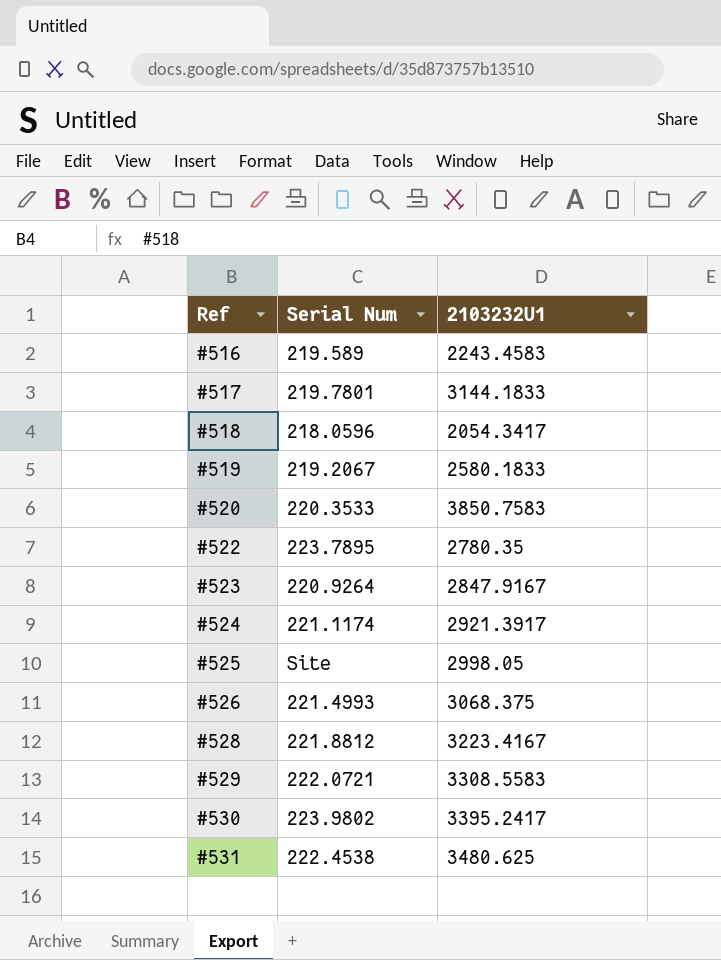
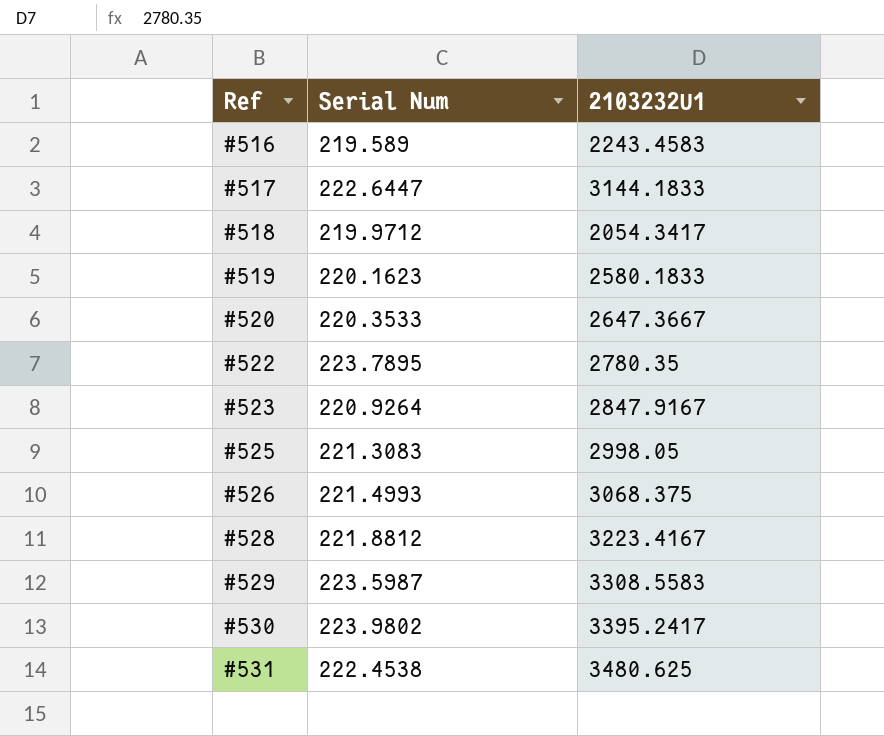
row #524: 221.1174 | 2921.3917 -> none
#517 | Serial Num: 219.7801 -> 222.6447
#518 | Serial Num: 218.0596 -> 219.9712
#519 | Serial Num: 219.2067 -> 220.1623
#520 | 2103232U1: 3850.7583 -> 2647.3667
#525 | Serial Num: Site -> 221.3083
#529 | Serial Num: 222.0721 -> 223.5987

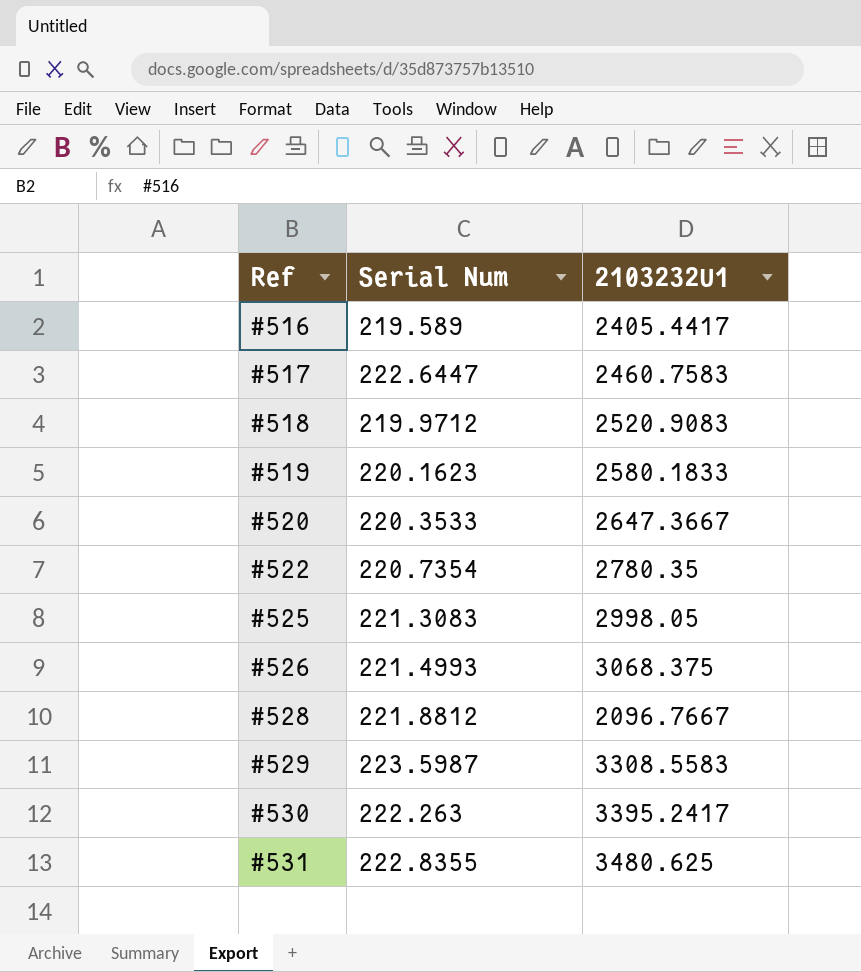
row #523: 220.9264 | 2847.9167 -> none
#516 | 2103232U1: 2243.4583 -> 2405.4417
#517 | 2103232U1: 3144.1833 -> 2460.7583
#518 | 2103232U1: 2054.3417 -> 2520.9083
#522 | Serial Num: 223.7895 -> 220.7354
#528 | 2103232U1: 3223.4167 -> 2096.7667
#530 | Serial Num: 223.9802 -> 222.263
#531 | Serial Num: 222.4538 -> 222.8355

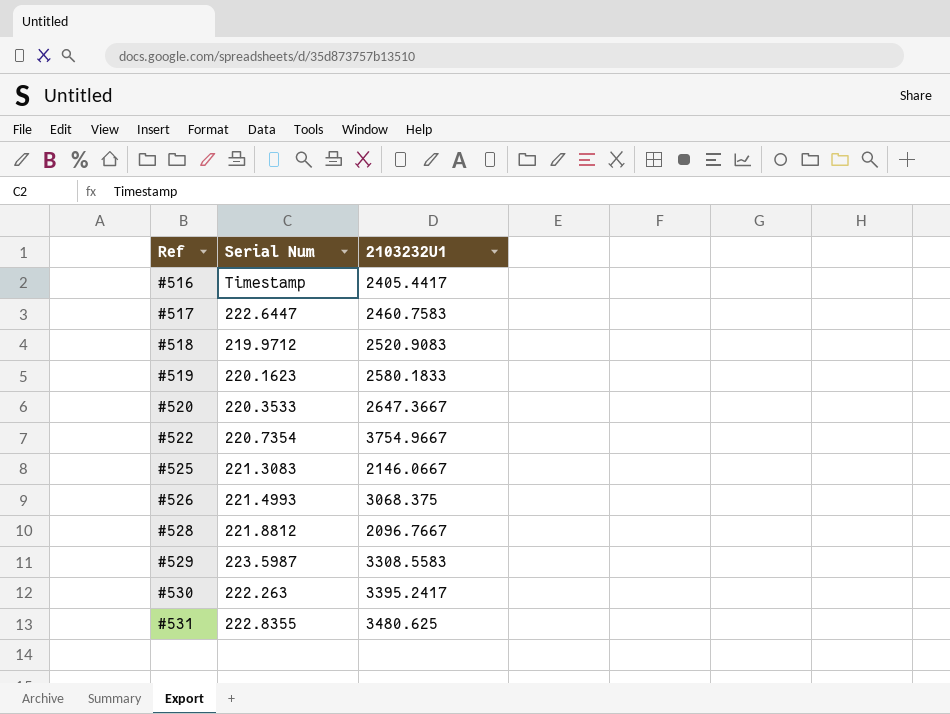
#516 | Serial Num: 219.589 -> Timestamp
#522 | 2103232U1: 2780.35 -> 3754.9667
#525 | 2103232U1: 2998.05 -> 2146.0667

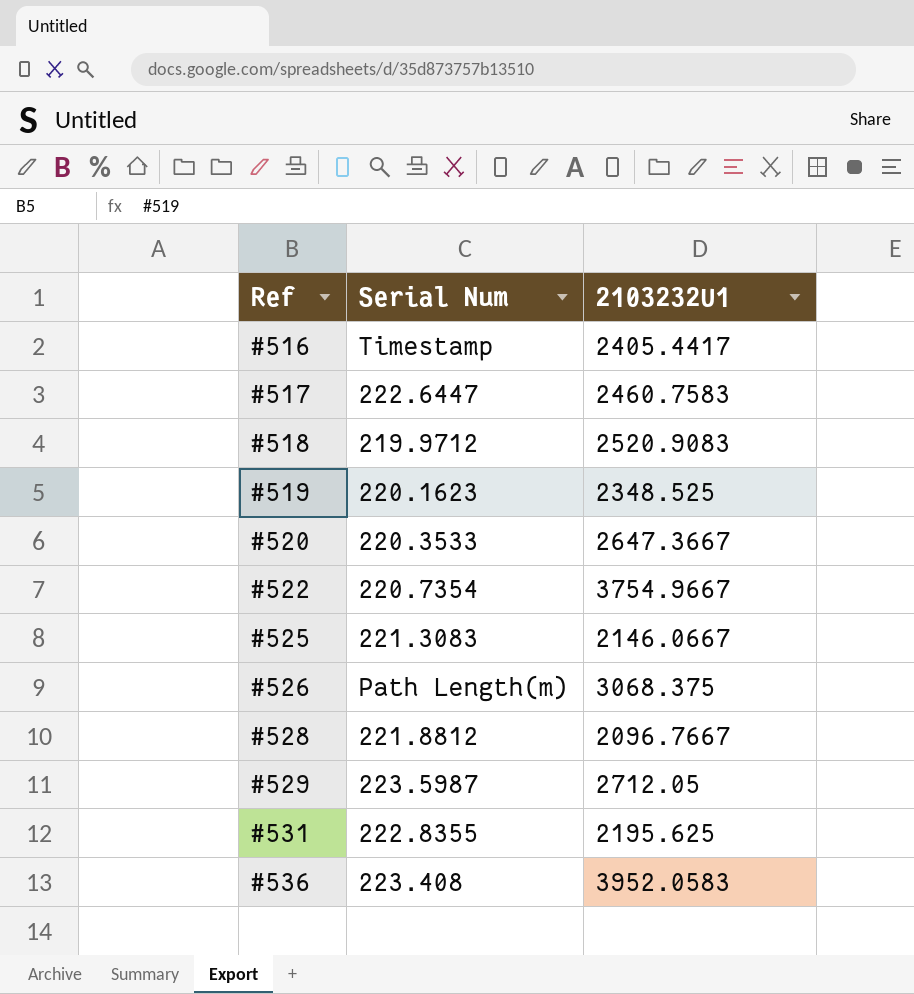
row #530: 222.263 | 3395.2417 -> none
#519 | 2103232U1: 2580.1833 -> 2348.525
#526 | Serial Num: 221.4993 -> Path Length(m)
#529 | 2103232U1: 3308.5583 -> 2712.05
#531 | 2103232U1: 3480.625 -> 2195.625
row #536: none -> 223.408 | 3952.0583

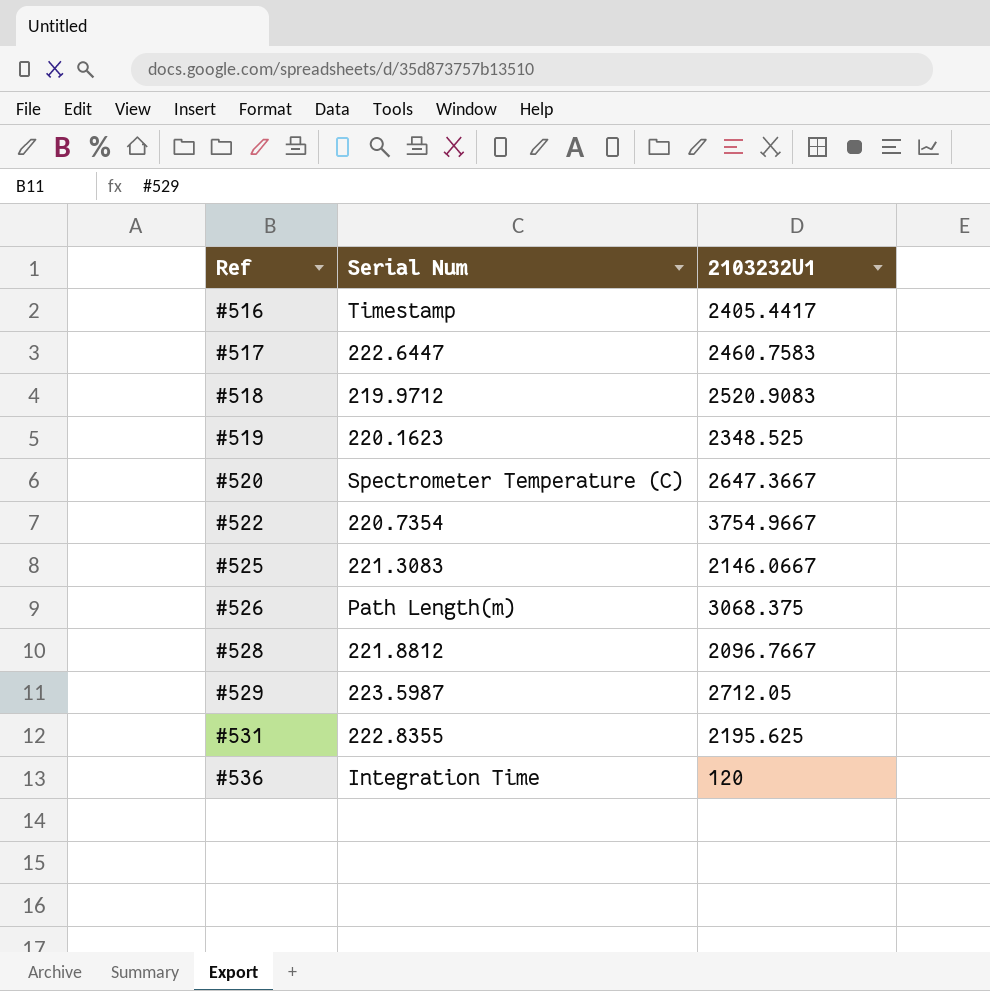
#520 | Serial Num: 220.3533 -> Spectrometer Temperature (C)
#536 | Serial Num: 223.408 -> Integration Time
#536 | 2103232U1: 3952.0583 -> 120

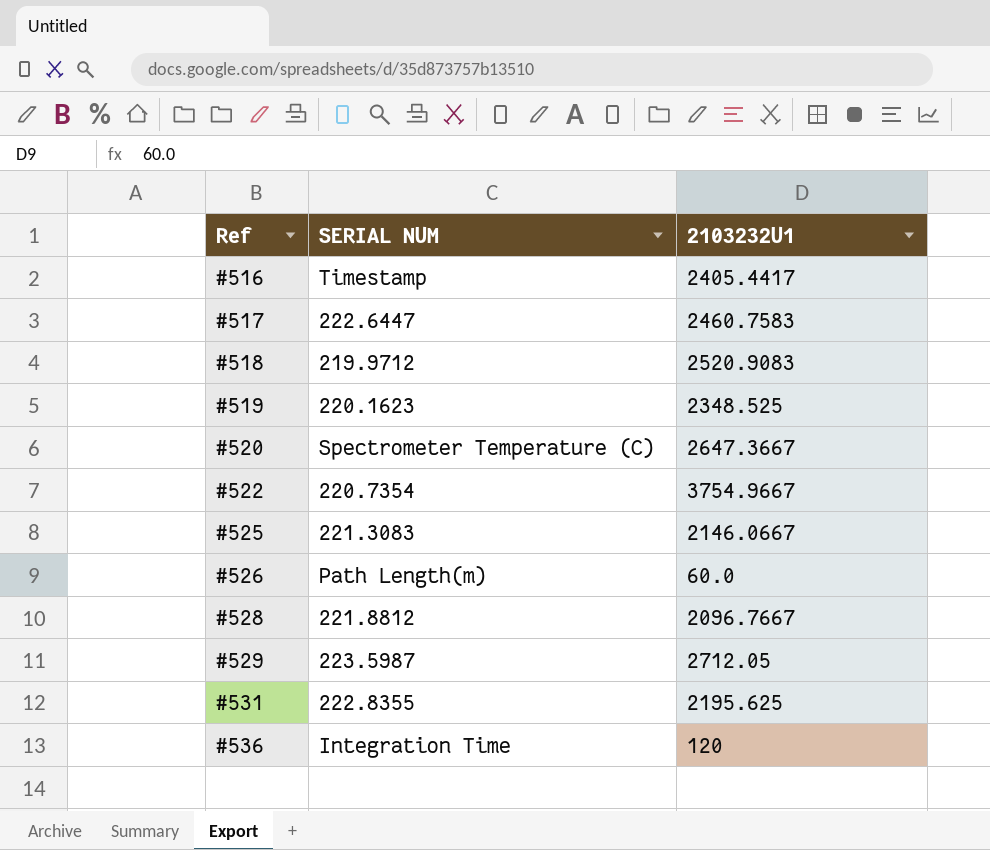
column name: Serial Num -> SERIAL NUM
#526 | 2103232U1: 3068.375 -> 60.0

